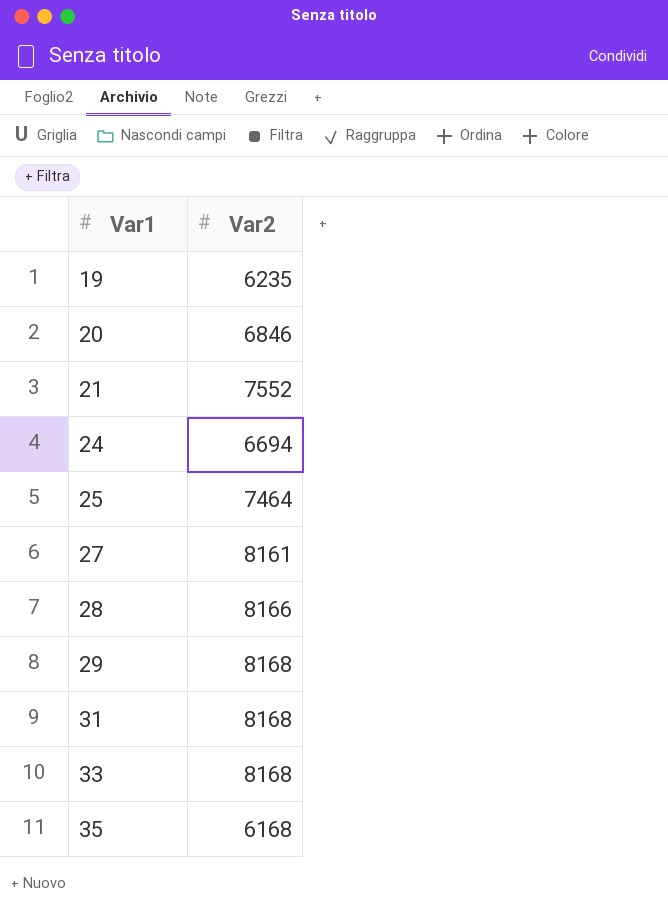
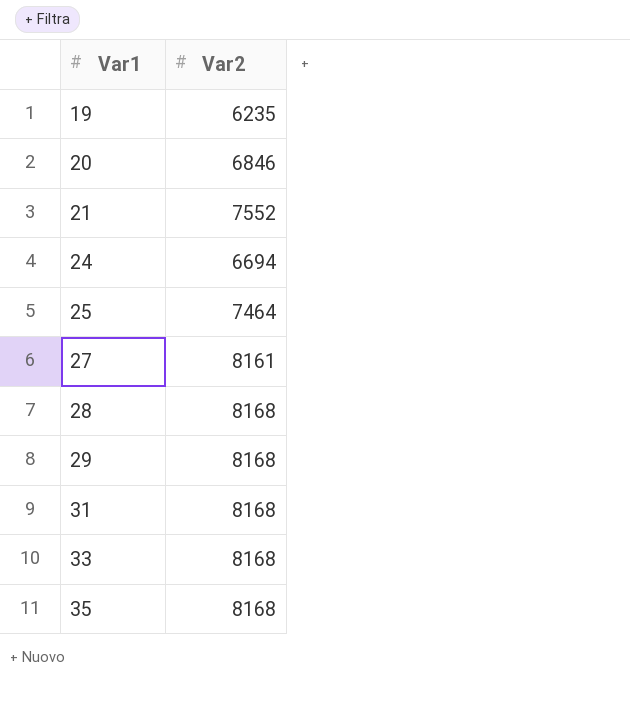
28 | Var2: 8166 -> 8168
35 | Var2: 6168 -> 8168

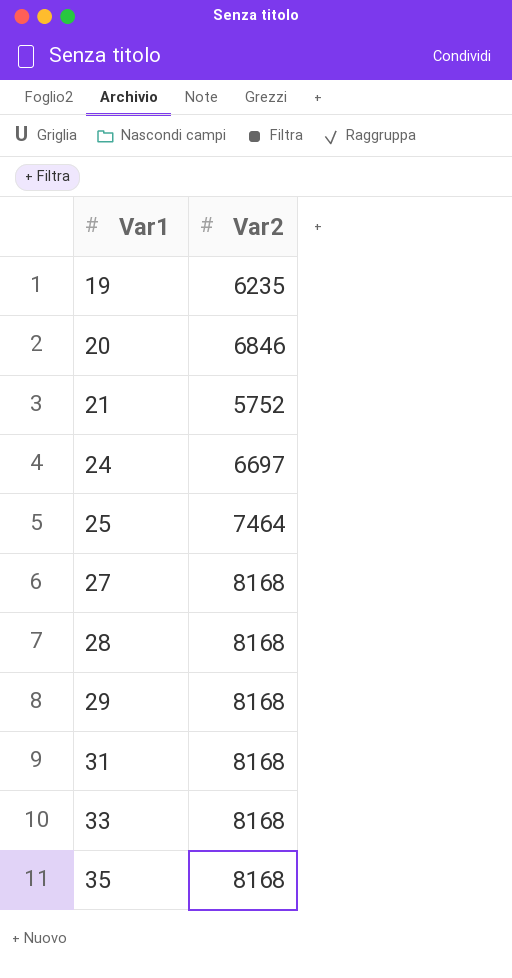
21 | Var2: 7552 -> 5752
24 | Var2: 6694 -> 6697
27 | Var2: 8161 -> 8168

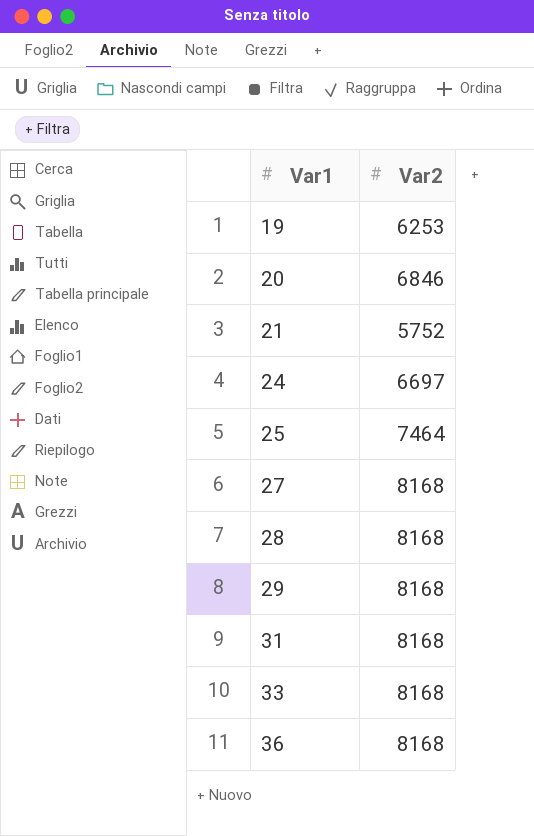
row 35: 8168 -> none
19 | Var2: 6235 -> 6253
row 36: none -> 8168

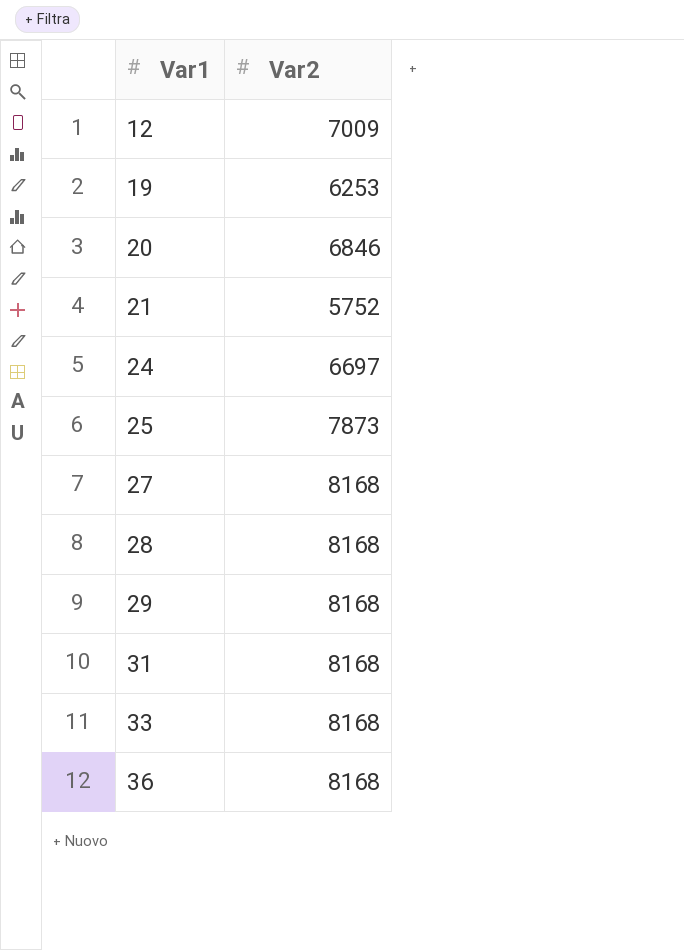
row 12: none -> 7009
25 | Var2: 7464 -> 7873

